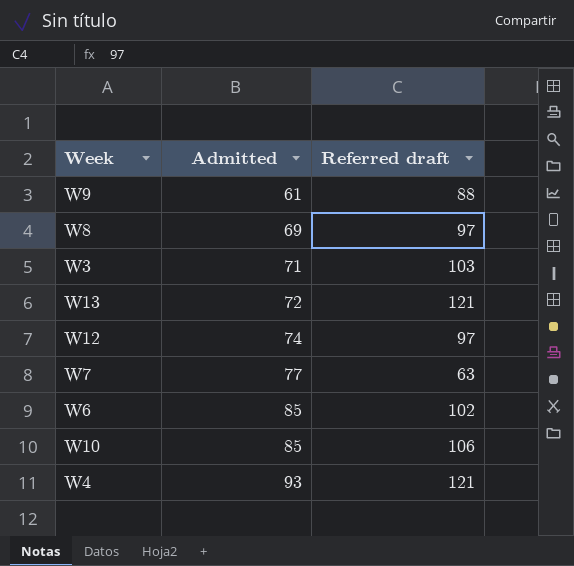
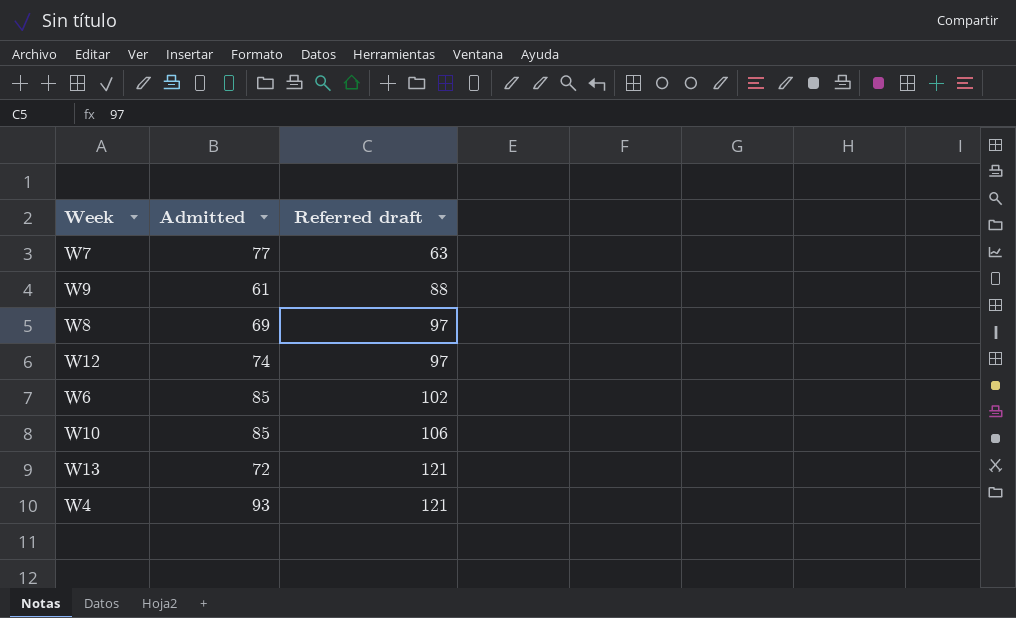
row order: Admitted ascending -> Referred draft ascending
row W3: 71 | 103 -> none

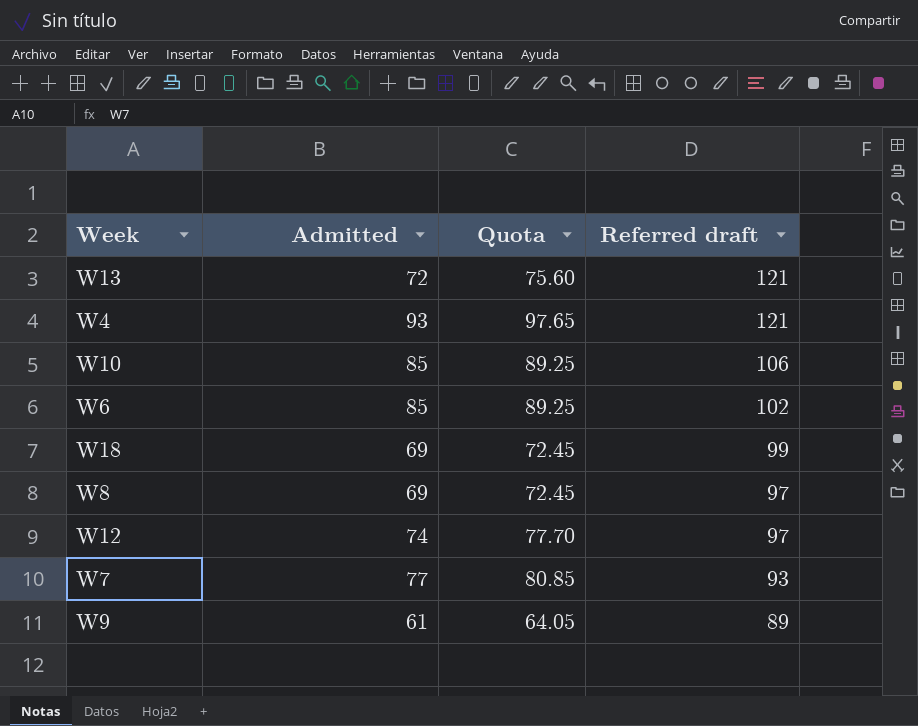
row order: Referred draft ascending -> Referred draft descending
column Quota | formula: none -> [Admitted] * 1.05
row W18: none -> 69 | 72.45 | 99
W7 | Referred draft: 63 -> 93
W9 | Referred draft: 88 -> 89

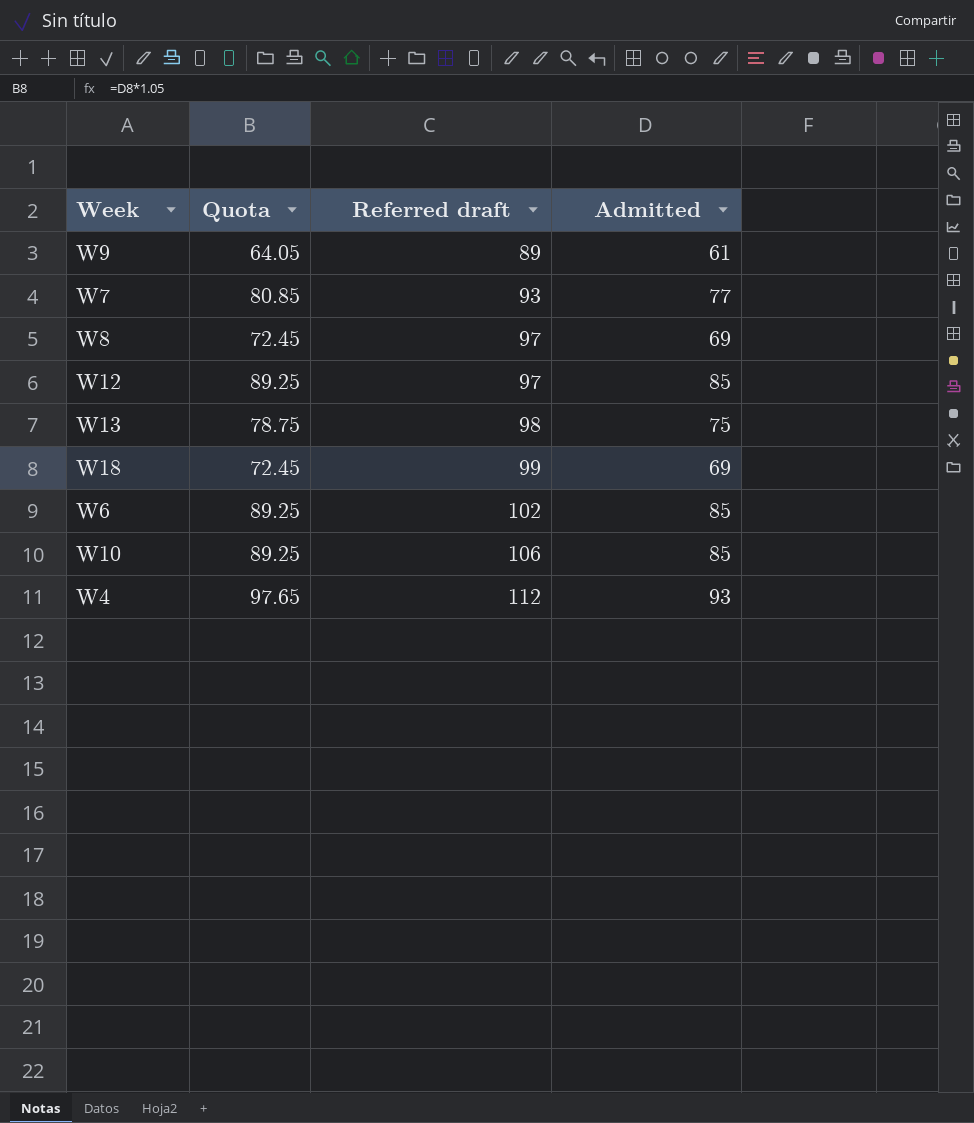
row order: Referred draft descending -> Referred draft ascending
column Admitted | position: 2 -> 4
W12 | Quota: 77.70 -> 89.25
W12 | Admitted: 74 -> 85
W13 | Quota: 75.60 -> 78.75
W13 | Referred draft: 121 -> 98
W13 | Admitted: 72 -> 75
W4 | Referred draft: 121 -> 112

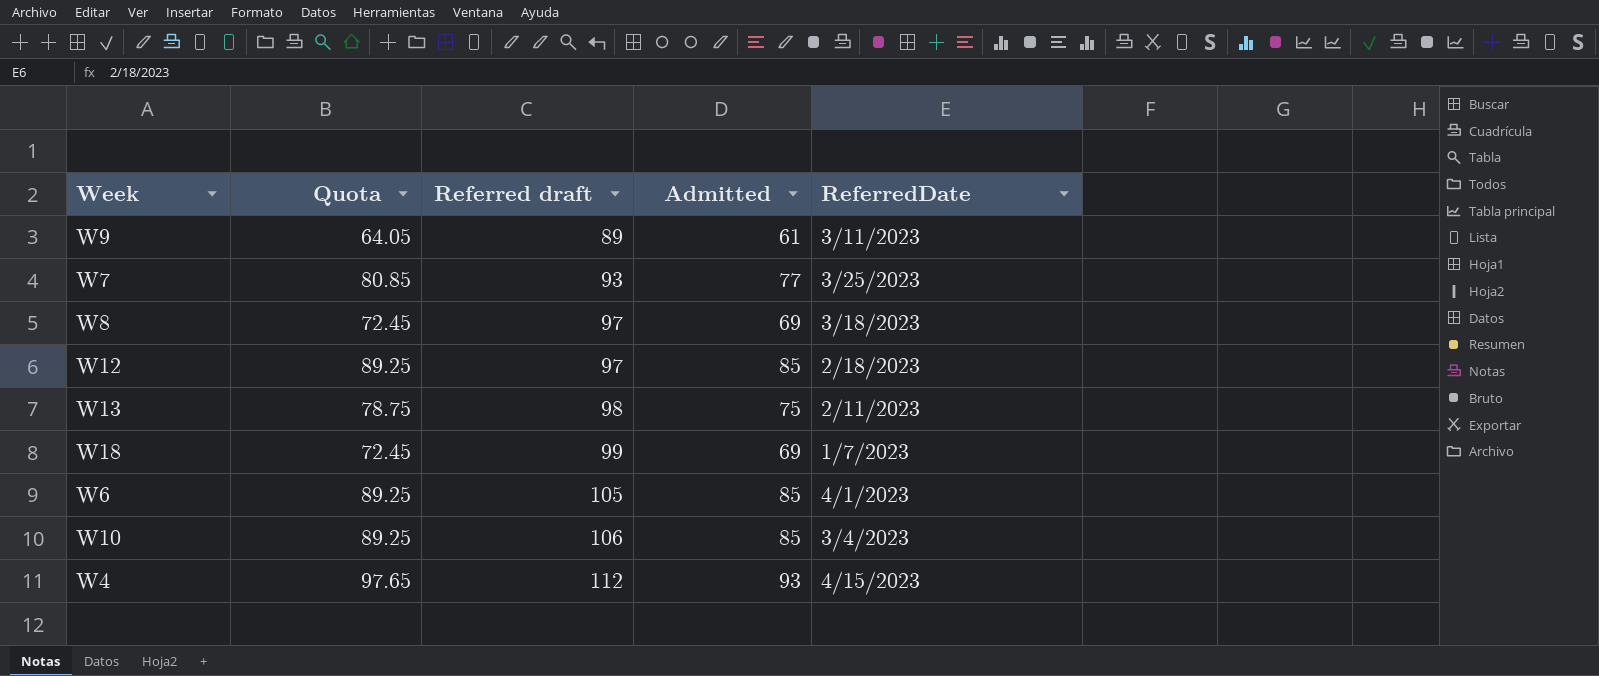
column ReferredDate | position: none -> 5
W6 | Referred draft: 102 -> 105

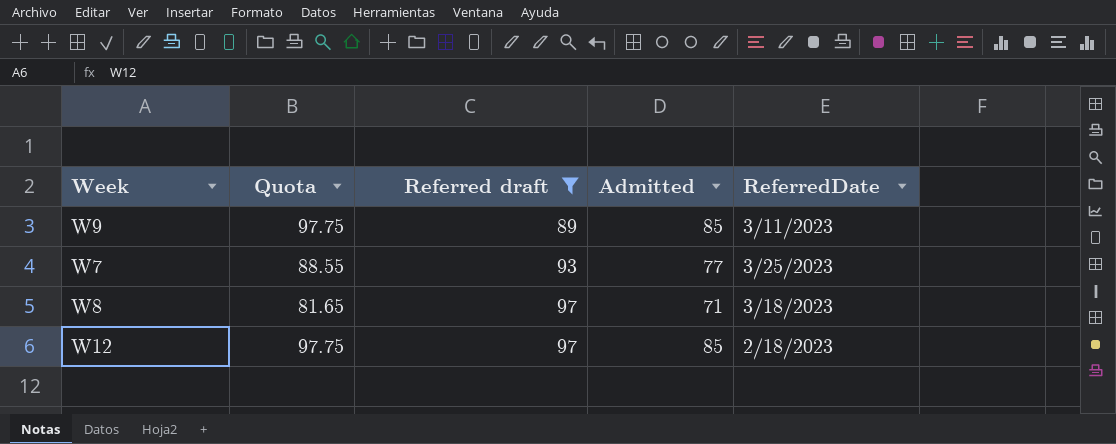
filter: none -> Referred draft <= 97
column Quota | formula: [Admitted] * 1.05 -> [Admitted] * 1.15
W9 | Admitted: 61 -> 85
W8 | Admitted: 69 -> 71

